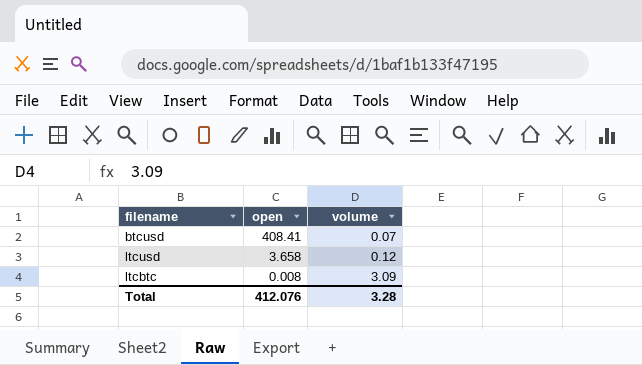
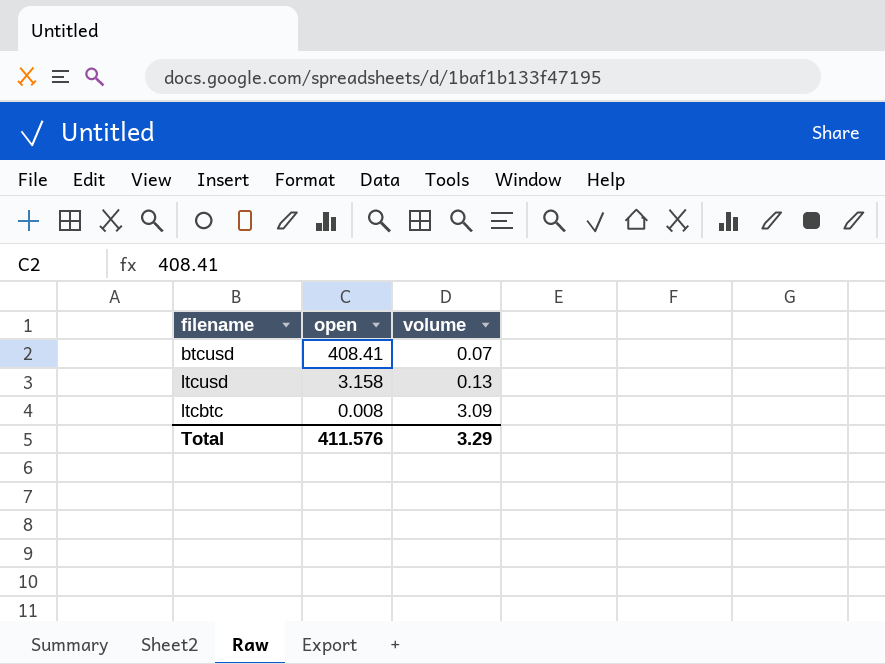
ltcusd | open: 3.658 -> 3.158
ltcusd | volume: 0.12 -> 0.13
Total | open: 412.076 -> 411.576
Total | volume: 3.28 -> 3.29

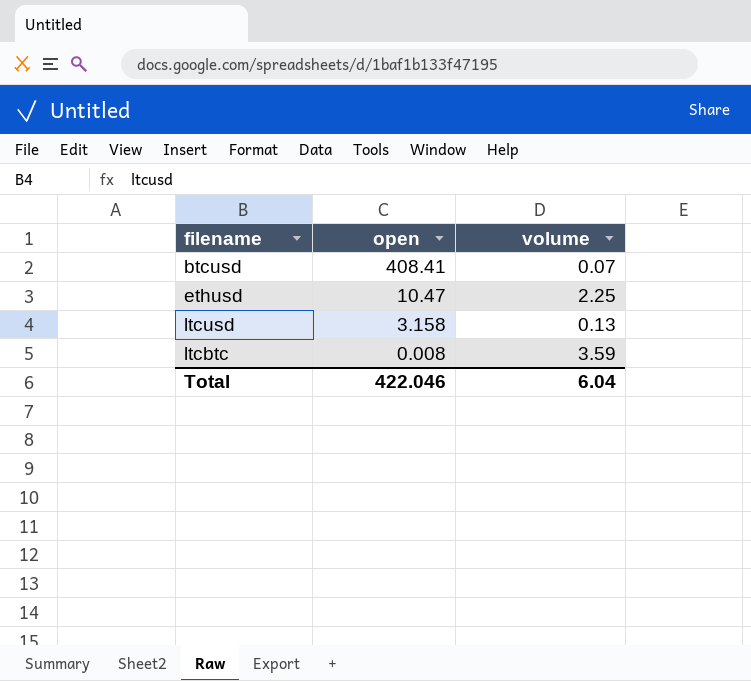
row ethusd: none -> 10.47 | 2.25
ltcbtc | volume: 3.09 -> 3.59
Total | open: 411.576 -> 422.046
Total | volume: 3.29 -> 6.04

